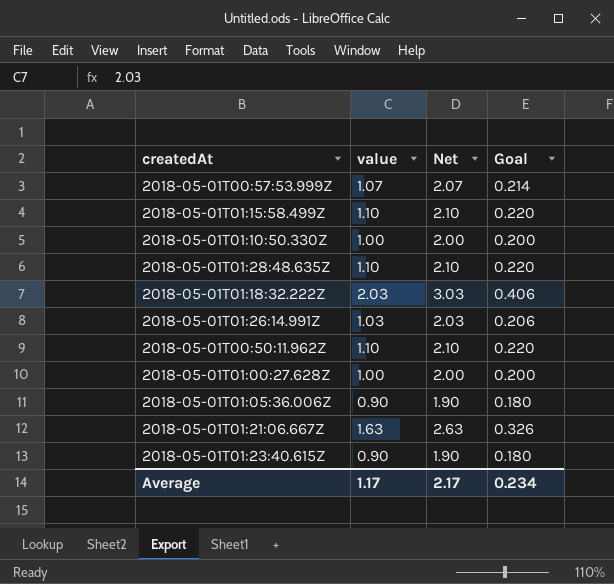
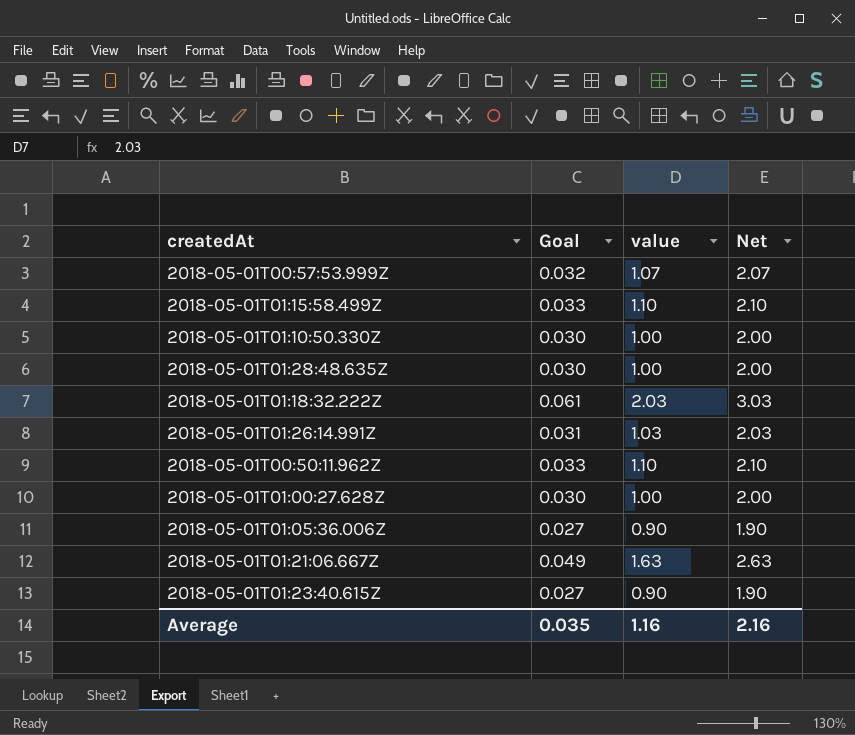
column Goal | formula: [value] * 0.2 -> [value] * 0.03
column Goal | position: 4 -> 2
2018-05-01T01:28:48.635Z | value: 1.10 -> 1.00
2018-05-01T01:28:48.635Z | Net: 2.10 -> 2.00
Average | Goal: 0.234 -> 0.035
Average | value: 1.17 -> 1.16
Average | Net: 2.17 -> 2.16

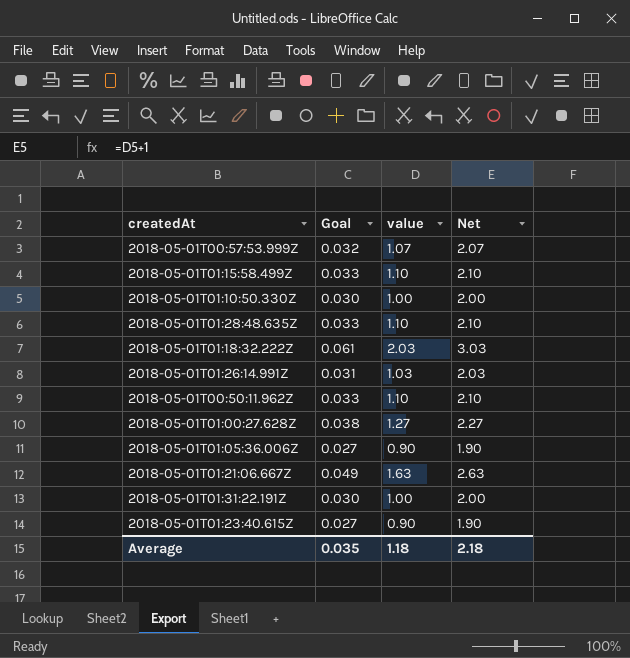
2018-05-01T01:28:48.635Z | Goal: 0.030 -> 0.033
2018-05-01T01:28:48.635Z | value: 1.00 -> 1.10
2018-05-01T01:28:48.635Z | Net: 2.00 -> 2.10
2018-05-01T01:00:27.628Z | Goal: 0.030 -> 0.038
2018-05-01T01:00:27.628Z | value: 1.00 -> 1.27
2018-05-01T01:00:27.628Z | Net: 2.00 -> 2.27
row 2018-05-01T01:31:22.191Z: none -> 0.030 | 1.00 | 2.00
Average | value: 1.16 -> 1.18
Average | Net: 2.16 -> 2.18

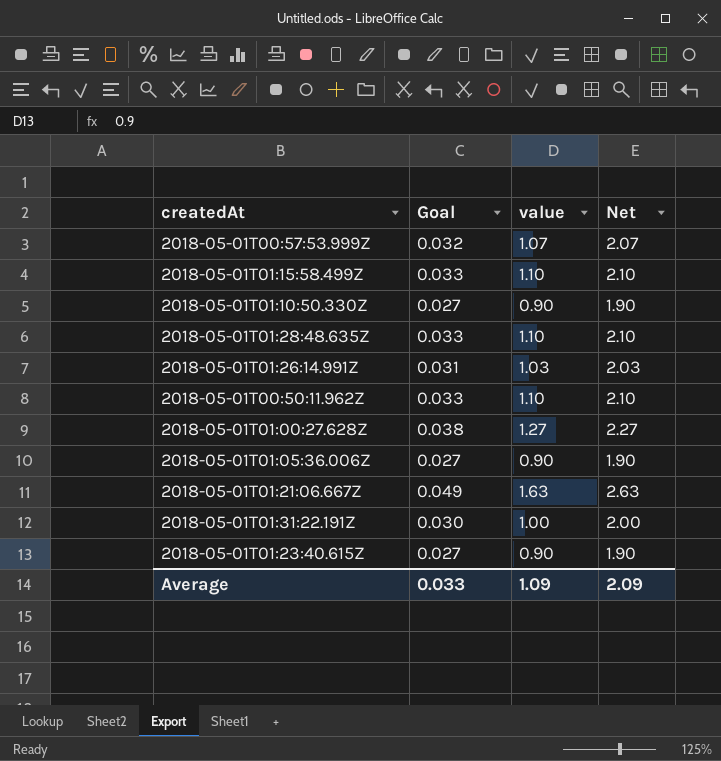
row 2018-05-01T01:18:32.222Z: 0.061 | 2.03 | 3.03 -> none
2018-05-01T01:10:50.330Z | Goal: 0.030 -> 0.027
2018-05-01T01:10:50.330Z | value: 1.00 -> 0.90
2018-05-01T01:10:50.330Z | Net: 2.00 -> 1.90
Average | Goal: 0.035 -> 0.033
Average | value: 1.18 -> 1.09
Average | Net: 2.18 -> 2.09

